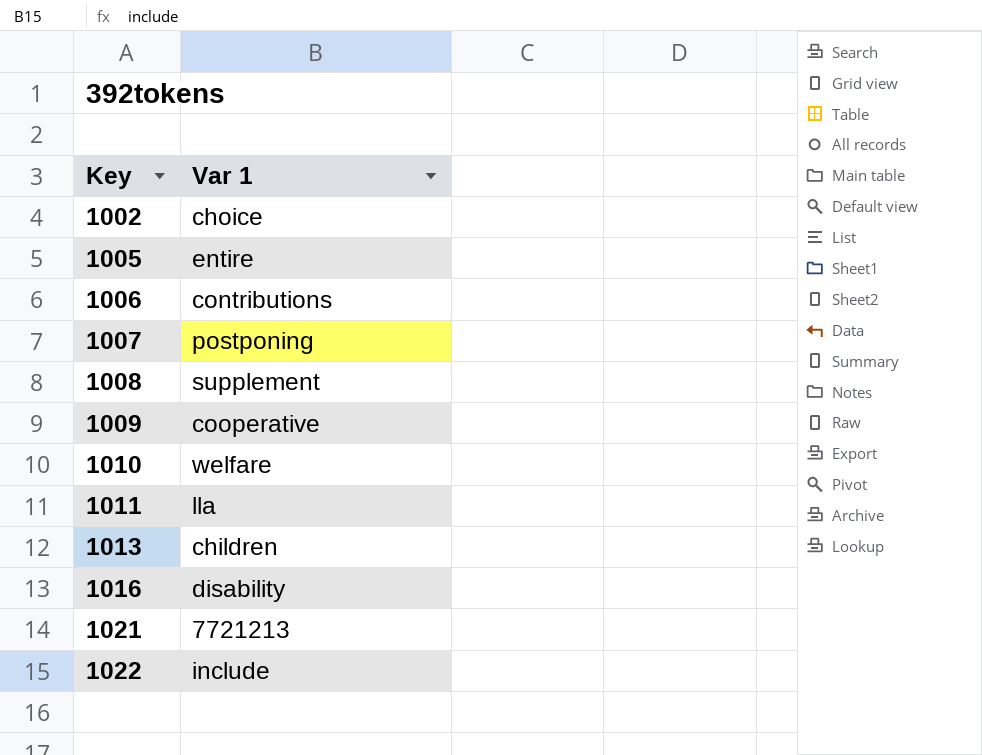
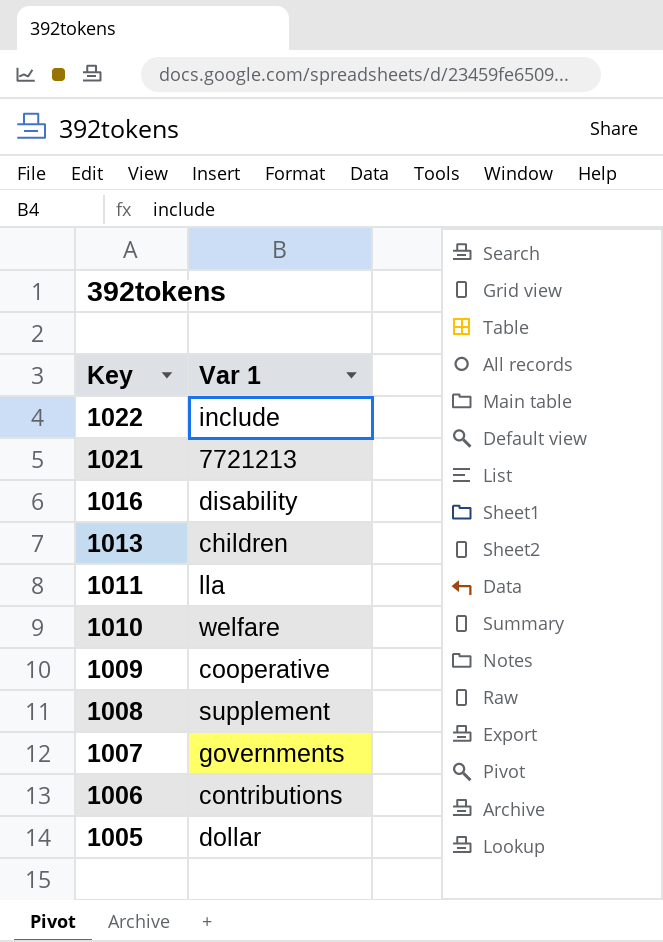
row order: Key ascending -> Key descending
row 1002: choice -> none
1007 | Var 1: postponing -> governments
1005 | Var 1: entire -> dollar

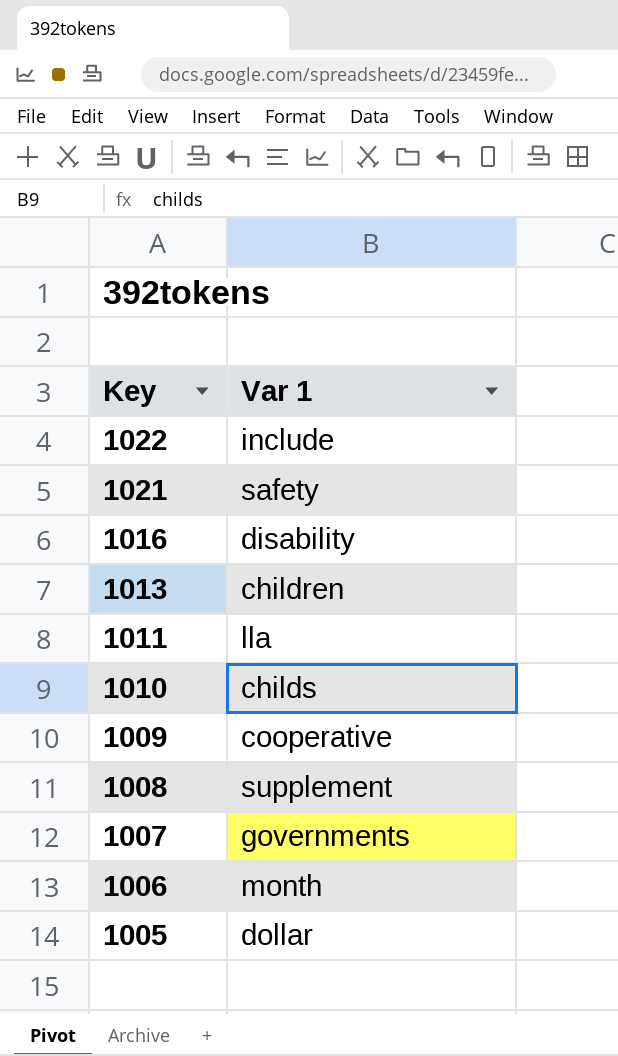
1021 | Var 1: 7721213 -> safety
1010 | Var 1: welfare -> childs
1006 | Var 1: contributions -> month

